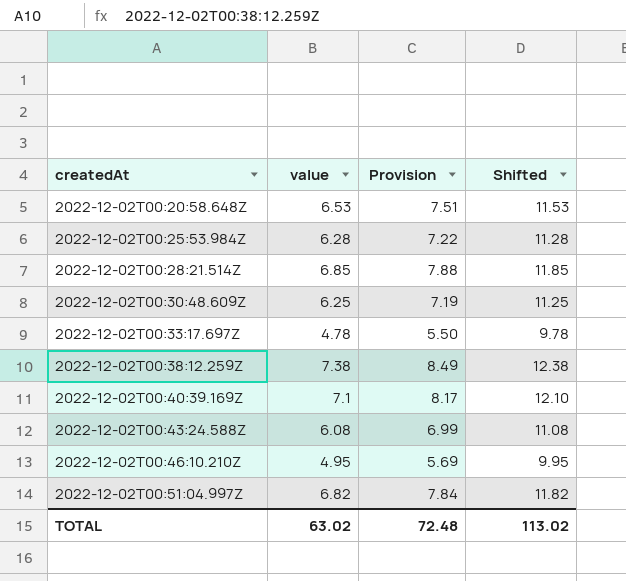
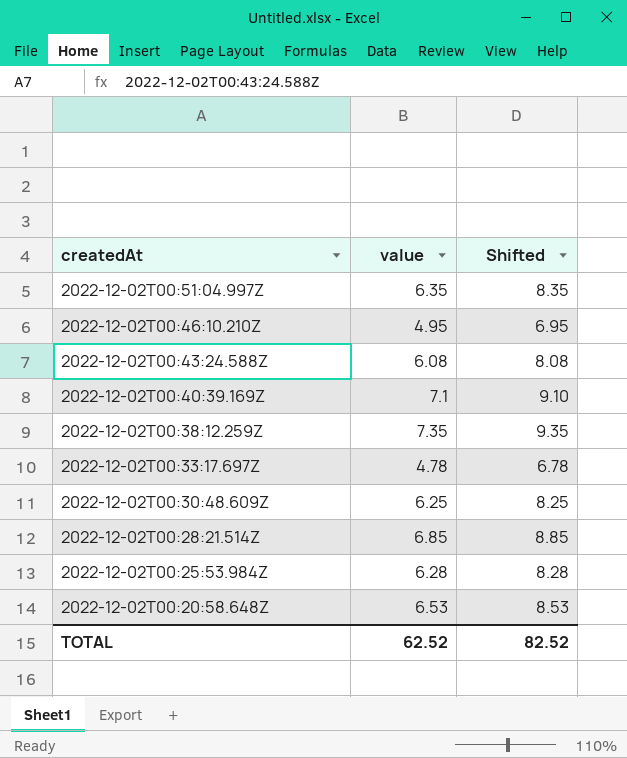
row order: createdAt ascending -> createdAt descending
column Provision | formula: [value] * 1.15 -> none
column Shifted | formula: [value] + 5 -> [value] + 2
2022-12-02T00:51:04.997Z | value: 6.82 -> 6.35
2022-12-02T00:38:12.259Z | value: 7.38 -> 7.35
TOTAL | value: 63.02 -> 62.52
TOTAL | Shifted: 113.02 -> 82.52

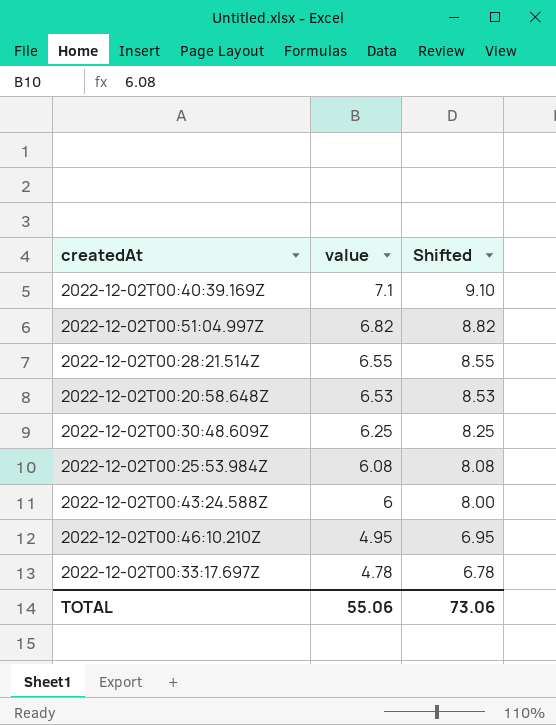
row order: createdAt descending -> value descending
row 2022-12-02T00:38:12.259Z: 7.35 | 9.35 -> none
2022-12-02T00:51:04.997Z | value: 6.35 -> 6.82
2022-12-02T00:51:04.997Z | Shifted: 8.35 -> 8.82
2022-12-02T00:28:21.514Z | value: 6.85 -> 6.55
2022-12-02T00:28:21.514Z | Shifted: 8.85 -> 8.55
2022-12-02T00:25:53.984Z | value: 6.28 -> 6.08
2022-12-02T00:25:53.984Z | Shifted: 8.28 -> 8.08
2022-12-02T00:43:24.588Z | value: 6.08 -> 6
2022-12-02T00:43:24.588Z | Shifted: 8.08 -> 8.00
TOTAL | value: 62.52 -> 55.06
TOTAL | Shifted: 82.52 -> 73.06

